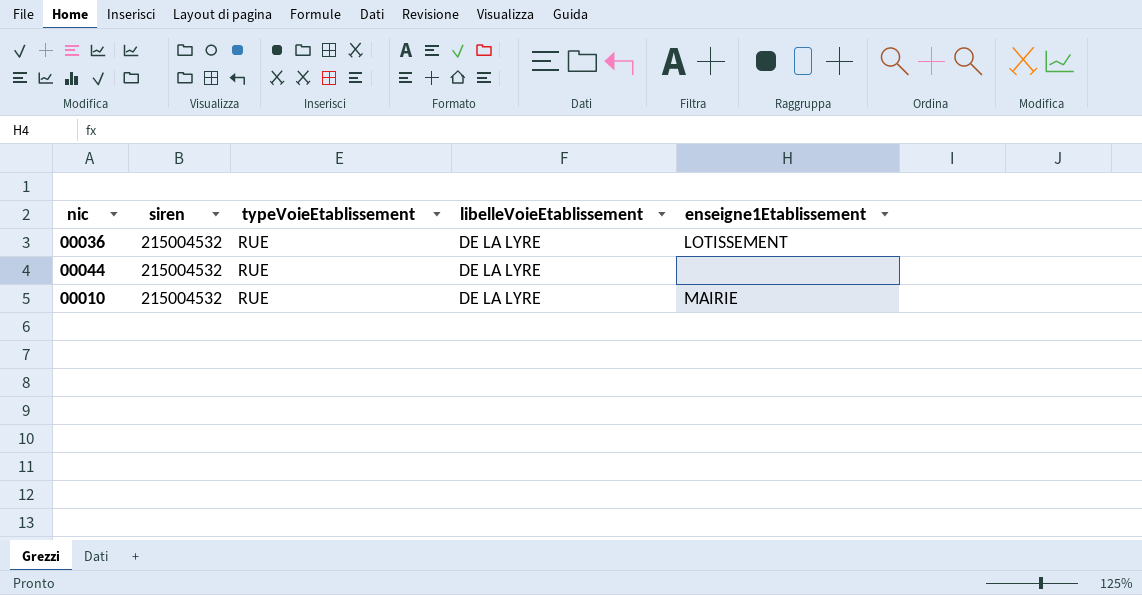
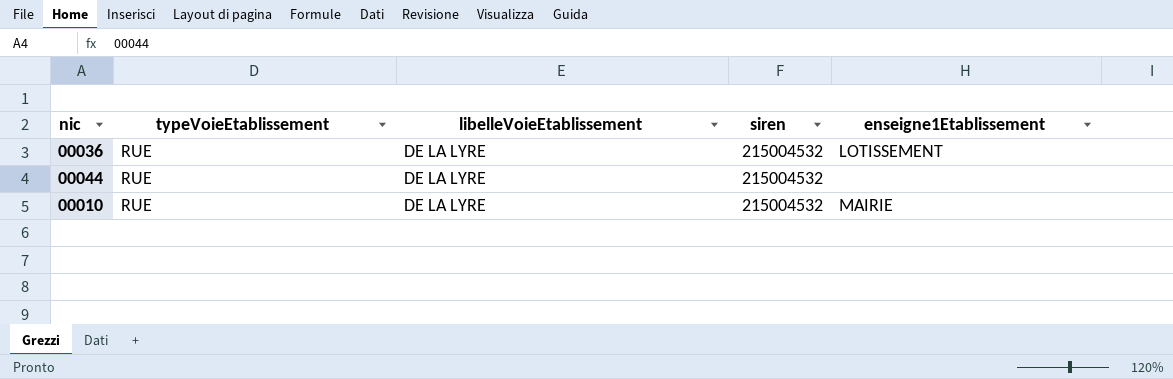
column siren | position: 2 -> 4

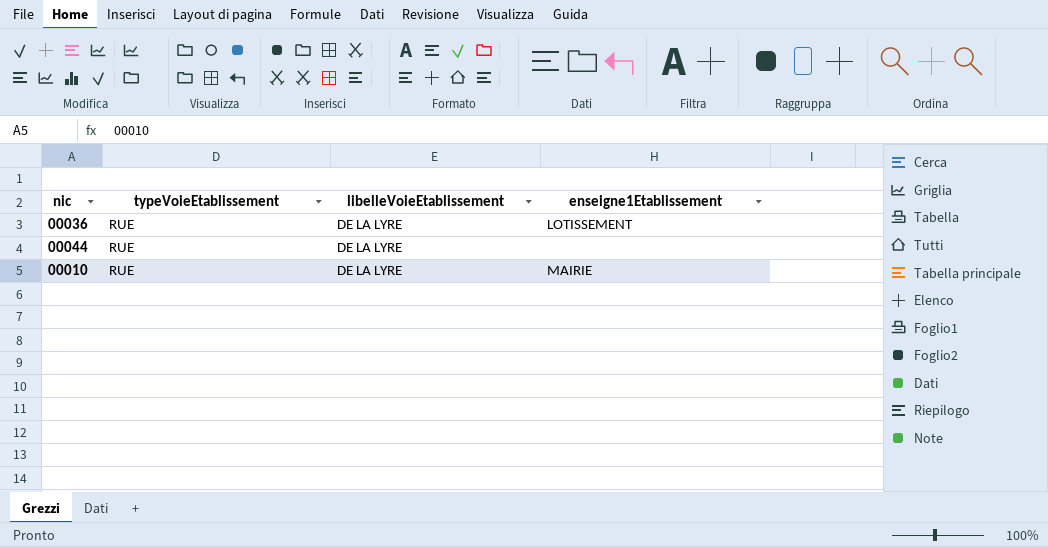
column siren | position: 4 -> none

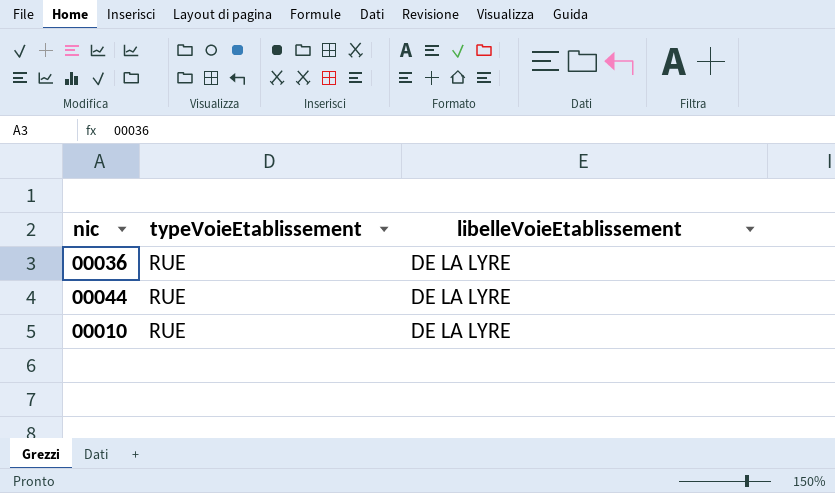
column enseigne1Etablissement | position: 4 -> none

